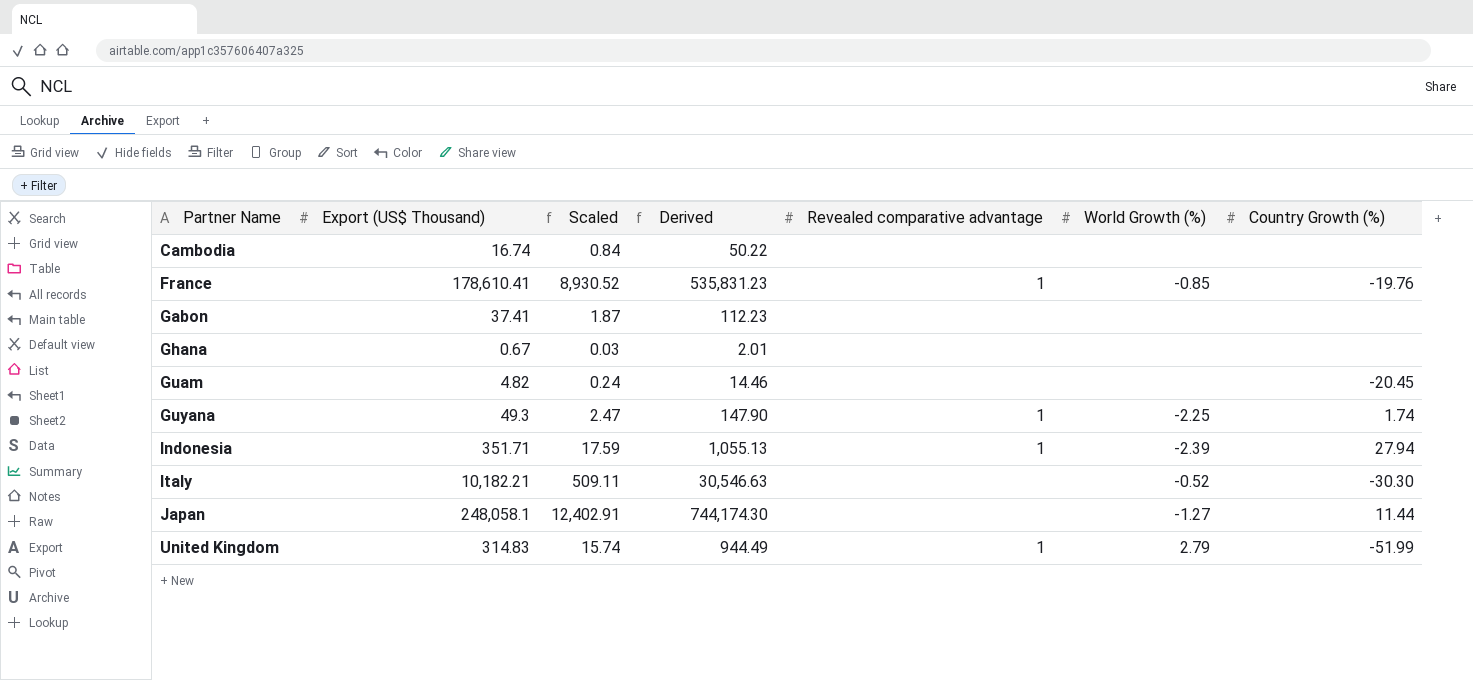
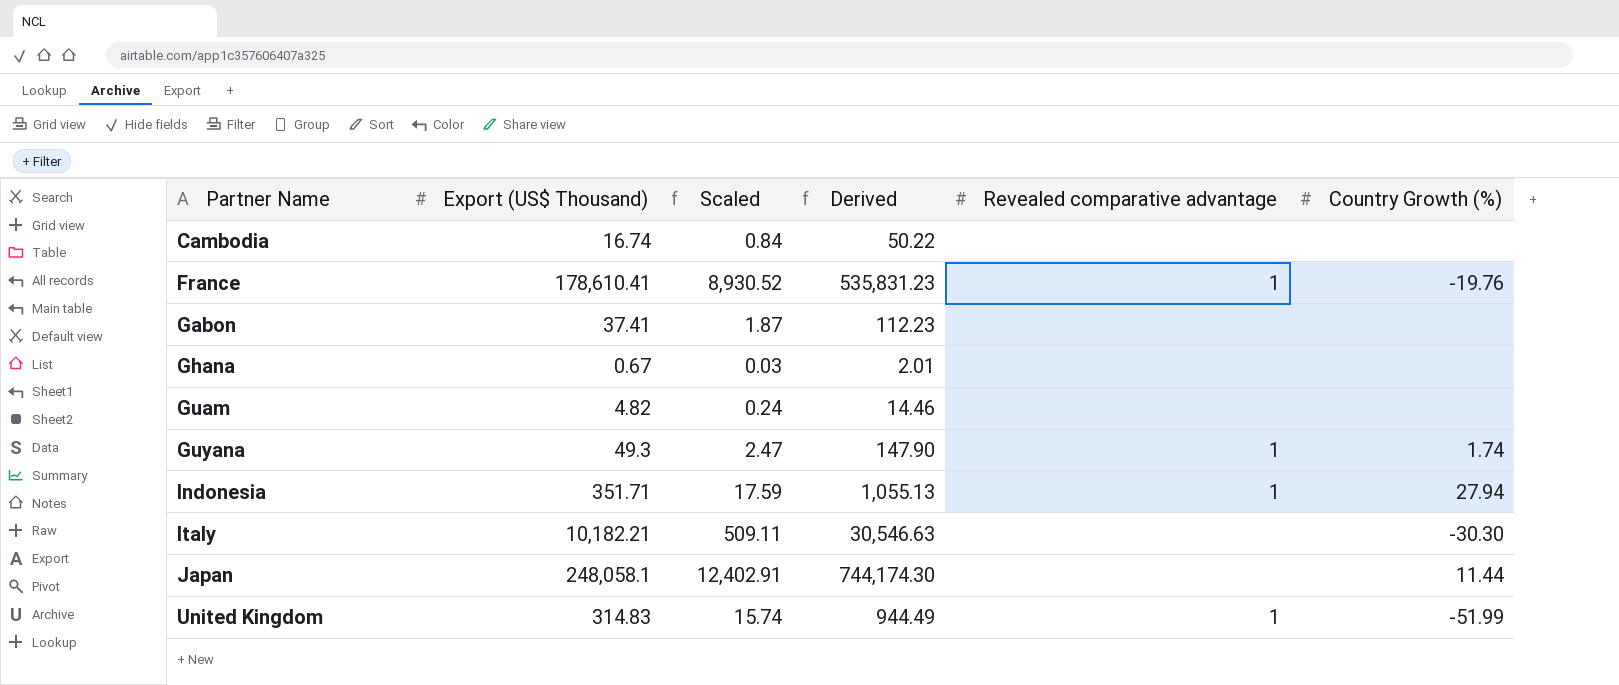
column World Growth (%) | position: 6 -> none
Guam | Country Growth (%): -20.45 -> none

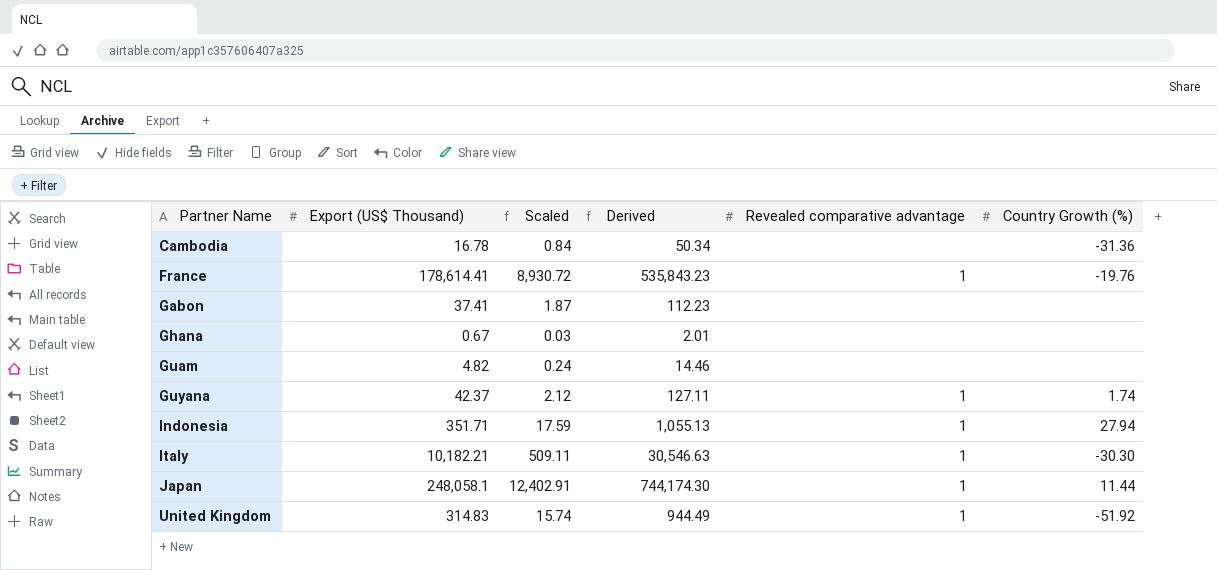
Cambodia | Export (US$ Thousand): 16.74 -> 16.78
Cambodia | Derived: 50.22 -> 50.34
Cambodia | Country Growth (%): none -> -31.36
France | Export (US$ Thousand): 178,610.41 -> 178,614.41
France | Scaled: 8,930.52 -> 8,930.72
France | Derived: 535,831.23 -> 535,843.23
Guyana | Export (US$ Thousand): 49.3 -> 42.37
Guyana | Scaled: 2.47 -> 2.12
Guyana | Derived: 147.90 -> 127.11
Italy | Revealed comparative advantage: none -> 1
Japan | Revealed comparative advantage: none -> 1
United Kingdom | Country Growth (%): -51.99 -> -51.92

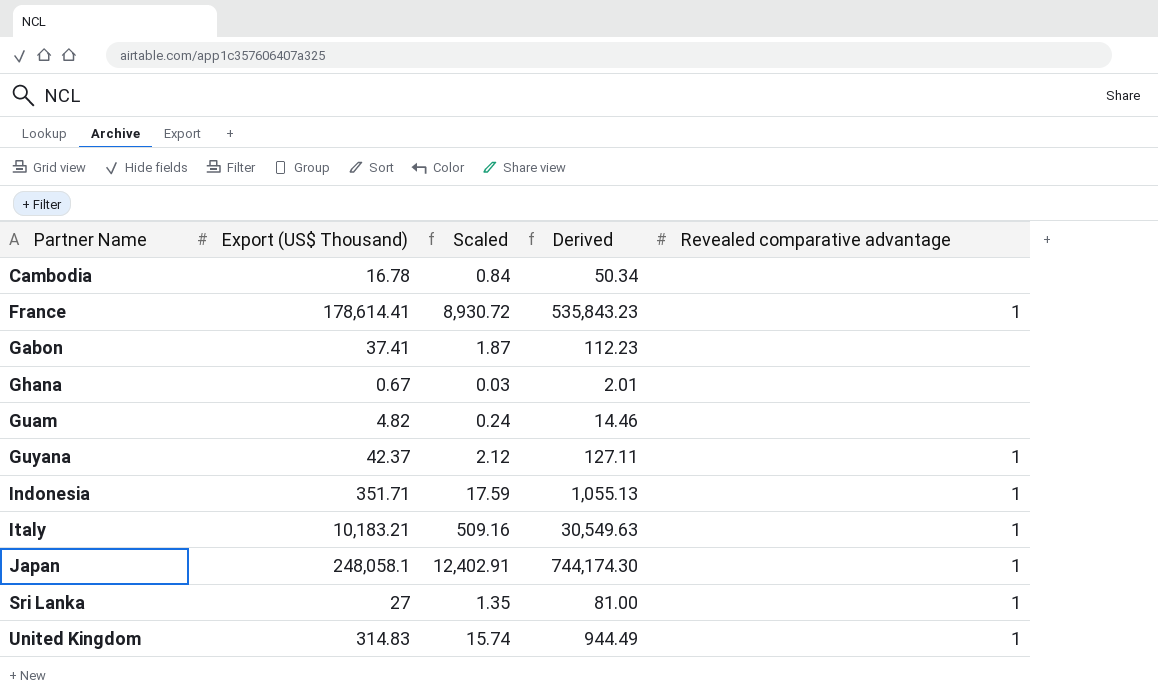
column Country Growth (%) | position: 6 -> none
Italy | Export (US$ Thousand): 10,182.21 -> 10,183.21
Italy | Scaled: 509.11 -> 509.16
Italy | Derived: 30,546.63 -> 30,549.63
row Sri Lanka: none -> 27 | 1.35 | 81.00 | 1

